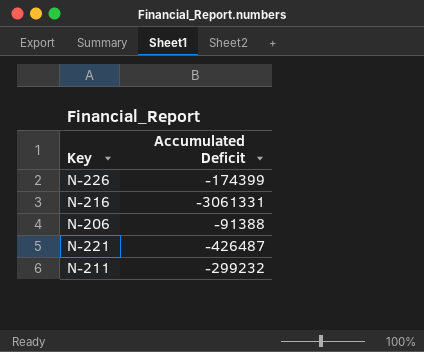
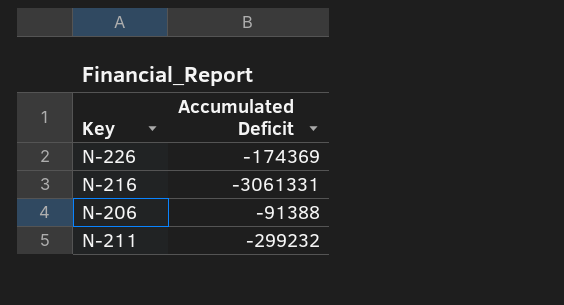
row N-221: -426487 -> none
N-226 | Accumulated Deficit: -174399 -> -174369

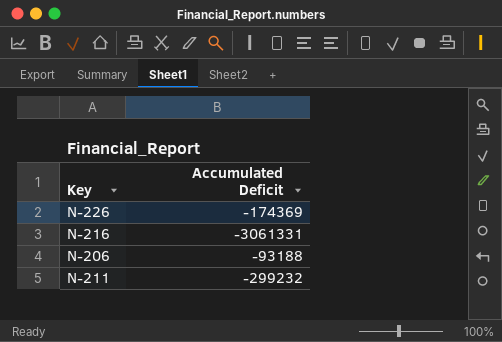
N-206 | Accumulated Deficit: -91388 -> -93188

